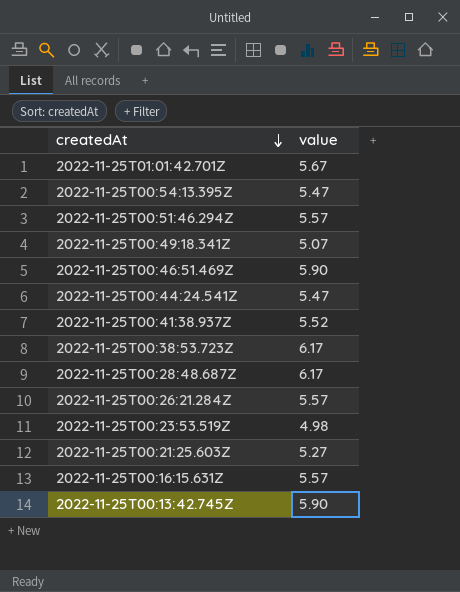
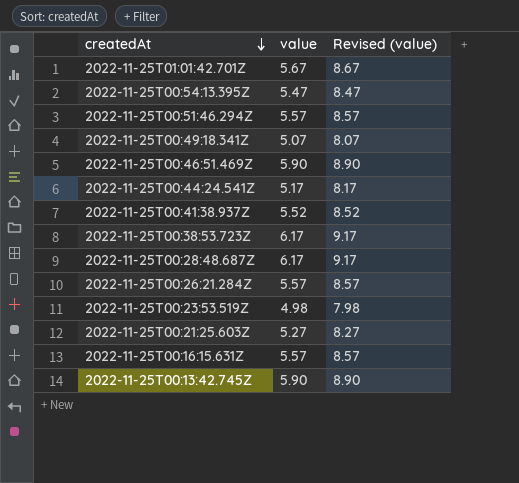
column Revised (value) | formula: none -> [value] + 3
2022-11-25T00:44:24.541Z | value: 5.47 -> 5.17

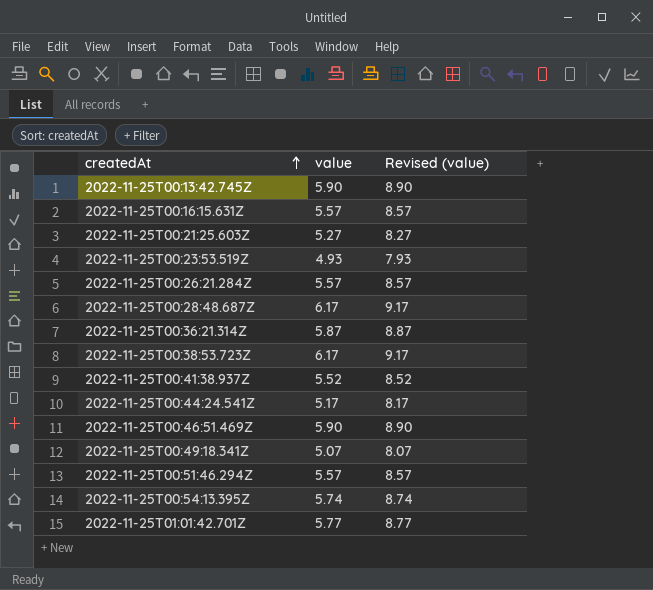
row order: createdAt descending -> createdAt ascending
2022-11-25T00:23:53.519Z | value: 4.98 -> 4.93
2022-11-25T00:23:53.519Z | Revised (value): 7.98 -> 7.93
row 2022-11-25T00:36:21.314Z: none -> 5.87 | 8.87
2022-11-25T00:54:13.395Z | value: 5.47 -> 5.74
2022-11-25T00:54:13.395Z | Revised (value): 8.47 -> 8.74
2022-11-25T01:01:42.701Z | value: 5.67 -> 5.77
2022-11-25T01:01:42.701Z | Revised (value): 8.67 -> 8.77

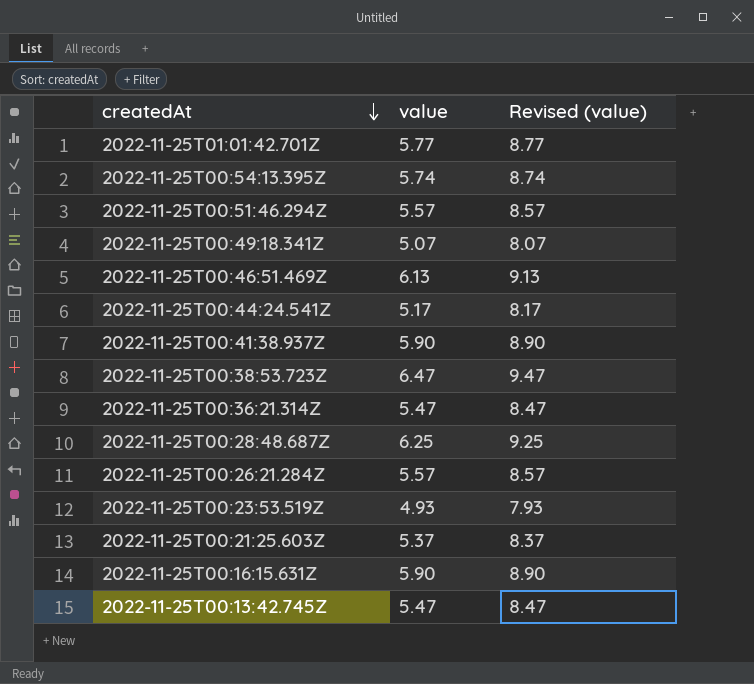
row order: createdAt ascending -> createdAt descending
2022-11-25T00:46:51.469Z | value: 5.90 -> 6.13
2022-11-25T00:46:51.469Z | Revised (value): 8.90 -> 9.13
2022-11-25T00:41:38.937Z | value: 5.52 -> 5.90
2022-11-25T00:41:38.937Z | Revised (value): 8.52 -> 8.90
2022-11-25T00:38:53.723Z | value: 6.17 -> 6.47
2022-11-25T00:38:53.723Z | Revised (value): 9.17 -> 9.47
2022-11-25T00:36:21.314Z | value: 5.87 -> 5.47
2022-11-25T00:36:21.314Z | Revised (value): 8.87 -> 8.47
2022-11-25T00:28:48.687Z | value: 6.17 -> 6.25
2022-11-25T00:28:48.687Z | Revised (value): 9.17 -> 9.25
2022-11-25T00:21:25.603Z | value: 5.27 -> 5.37
2022-11-25T00:21:25.603Z | Revised (value): 8.27 -> 8.37
2022-11-25T00:16:15.631Z | value: 5.57 -> 5.90
2022-11-25T00:16:15.631Z | Revised (value): 8.57 -> 8.90
2022-11-25T00:13:42.745Z | value: 5.90 -> 5.47
2022-11-25T00:13:42.745Z | Revised (value): 8.90 -> 8.47

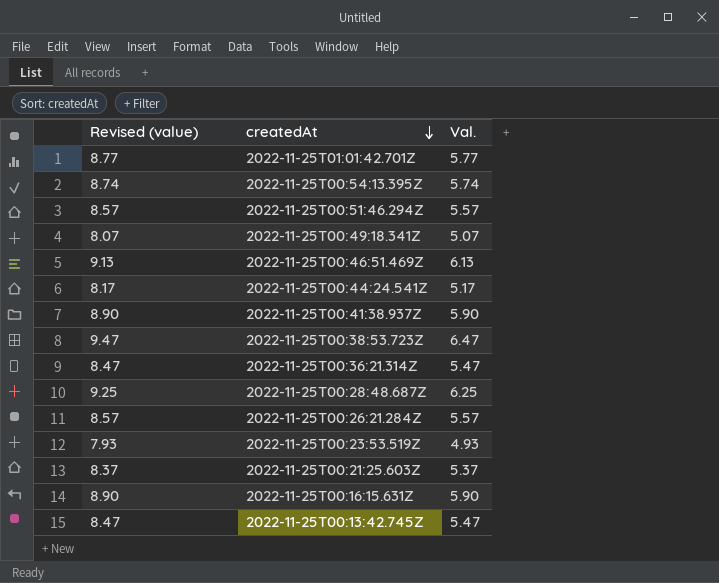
column Revised (value) | position: 3 -> 1
column name: value -> Val.

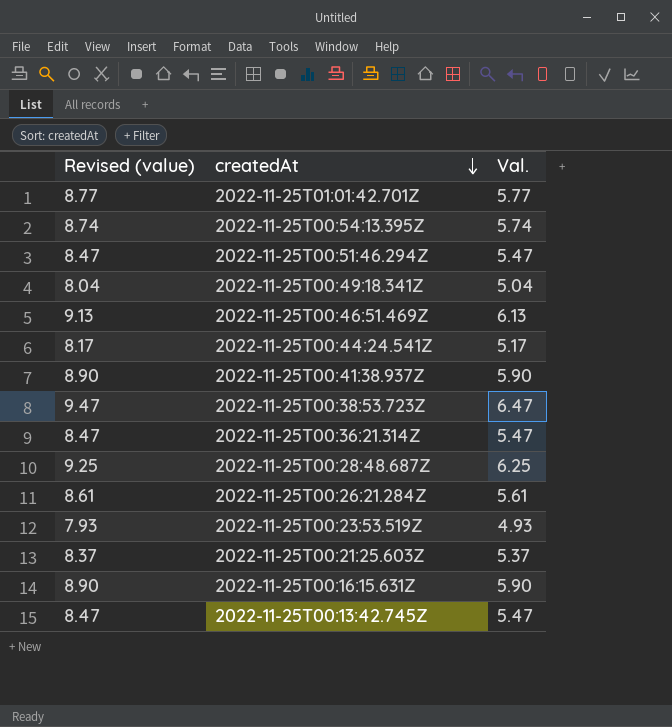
2022-11-25T00:51:46.294Z | Revised (value): 8.57 -> 8.47
2022-11-25T00:51:46.294Z | Val.: 5.57 -> 5.47
2022-11-25T00:49:18.341Z | Revised (value): 8.07 -> 8.04
2022-11-25T00:49:18.341Z | Val.: 5.07 -> 5.04
2022-11-25T00:26:21.284Z | Revised (value): 8.57 -> 8.61
2022-11-25T00:26:21.284Z | Val.: 5.57 -> 5.61

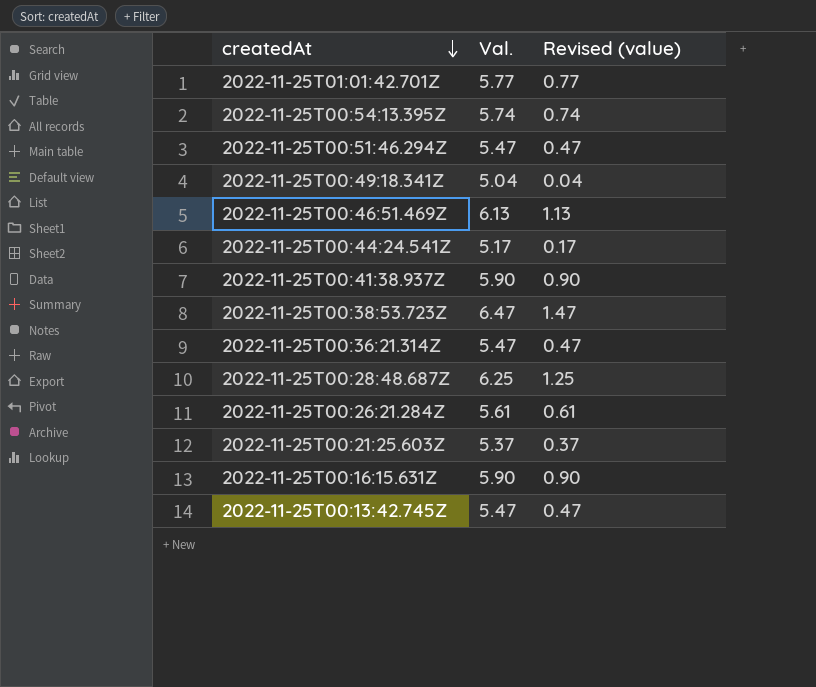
column Revised (value) | formula: [Val.] + 3 -> [Val.] - 5
column Revised (value) | position: 1 -> 3
row 2022-11-25T00:23:53.519Z: 7.93 | 4.93 -> none

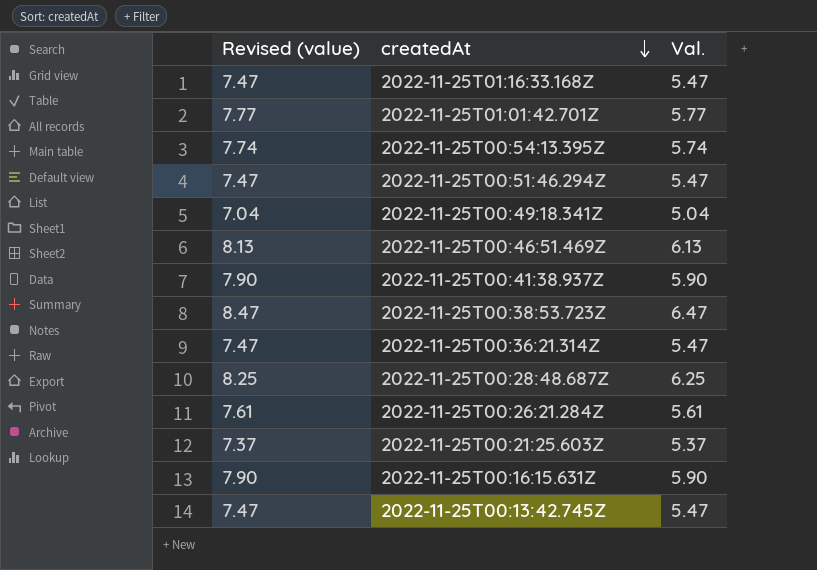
column Revised (value) | formula: [Val.] - 5 -> [Val.] + 2
column Revised (value) | position: 3 -> 1
row 2022-11-25T00:44:24.541Z: 5.17 | 0.17 -> none
row 2022-11-25T01:16:33.168Z: none -> 7.47 | 5.47

